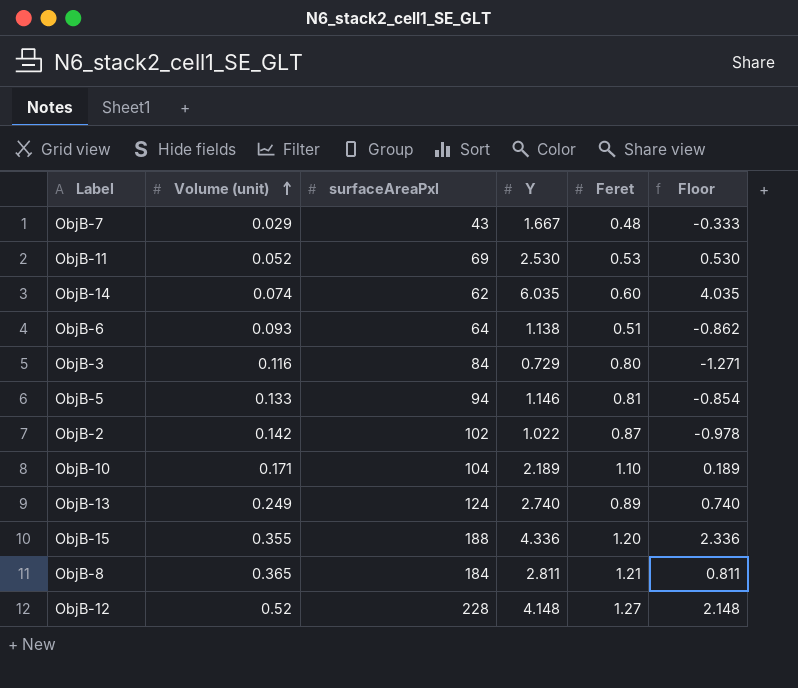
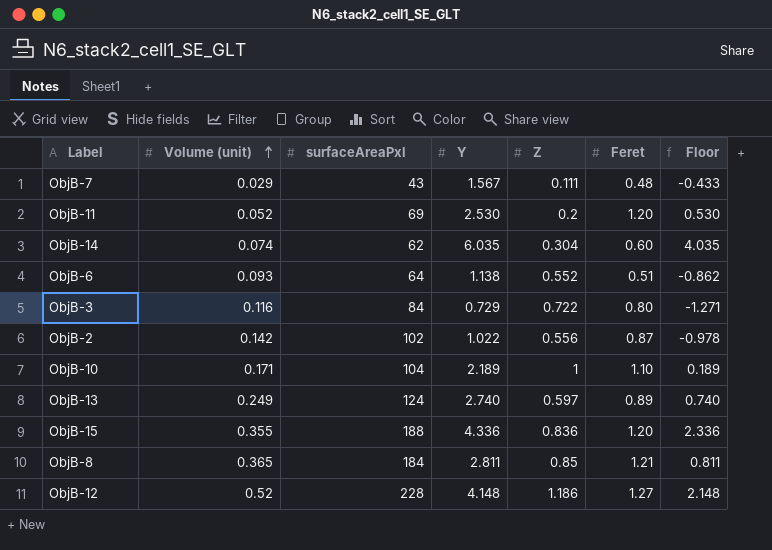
column Z | position: none -> 5
row ObjB-5: 0.133 | 94 | 1.146 | 0.81 | -0.854 -> none
ObjB-7 | Y: 1.667 -> 1.567
ObjB-7 | Floor: -0.333 -> -0.433
ObjB-11 | Feret: 0.53 -> 1.20

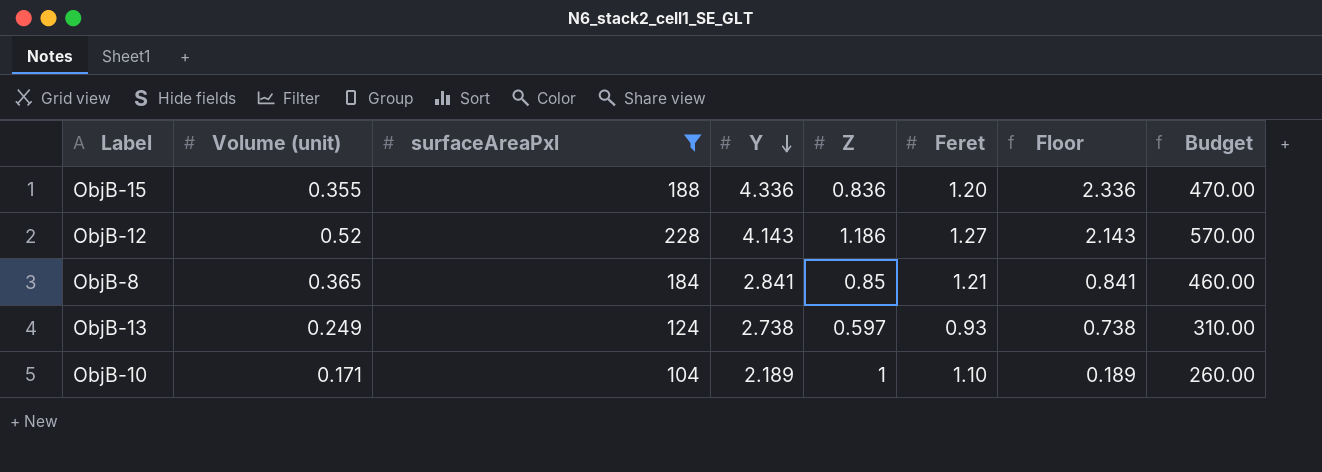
filter: none -> surfaceAreaPxl >= 104
row order: Volume (unit) ascending -> Y descending
column Budget | formula: none -> [surfaceAreaPxl] * 2.5
ObjB-12 | Y: 4.148 -> 4.143
ObjB-12 | Floor: 2.148 -> 2.143
ObjB-8 | Y: 2.811 -> 2.841
ObjB-8 | Floor: 0.811 -> 0.841
ObjB-13 | Y: 2.740 -> 2.738
ObjB-13 | Feret: 0.89 -> 0.93
ObjB-13 | Floor: 0.740 -> 0.738

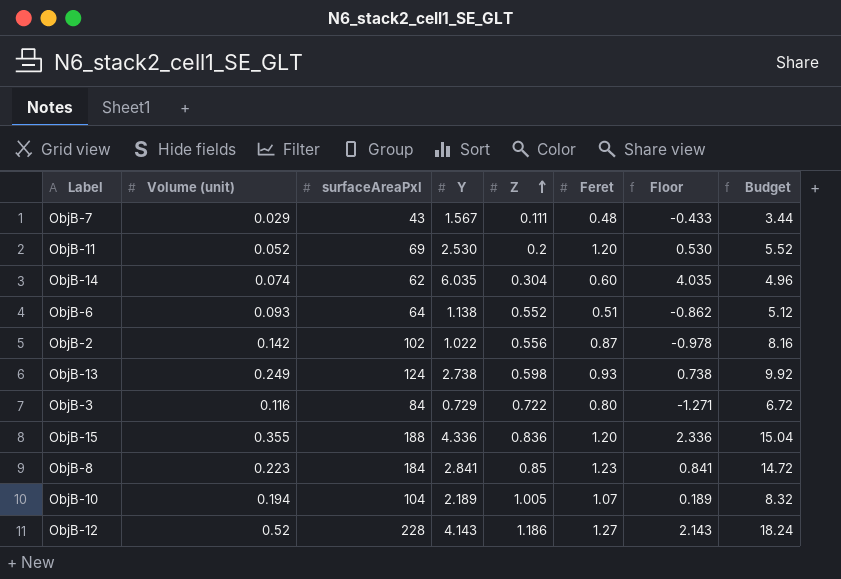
filter: surfaceAreaPxl >= 104 -> none
row order: Y descending -> Z ascending
column Budget | formula: [surfaceAreaPxl] * 2.5 -> [surfaceAreaPxl] * 0.08
ObjB-13 | Z: 0.597 -> 0.598
ObjB-8 | Volume (unit): 0.365 -> 0.223
ObjB-8 | Feret: 1.21 -> 1.23
ObjB-10 | Volume (unit): 0.171 -> 0.194
ObjB-10 | Z: 1 -> 1.005
ObjB-10 | Feret: 1.10 -> 1.07

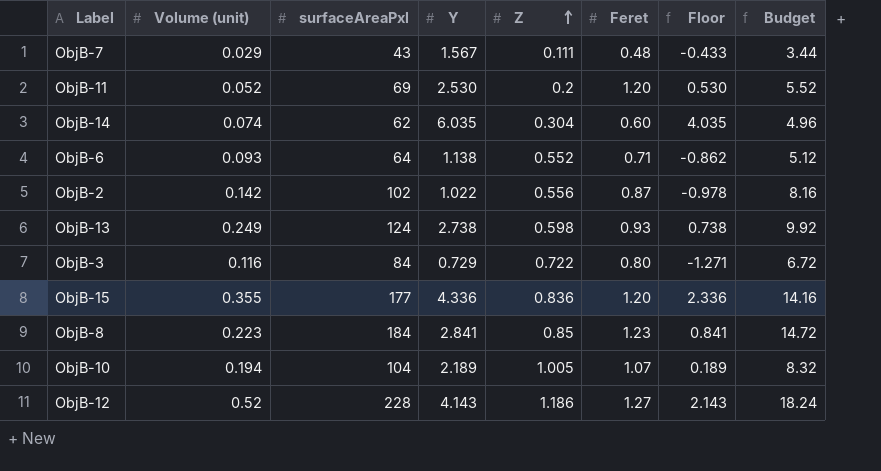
ObjB-6 | Feret: 0.51 -> 0.71
ObjB-15 | surfaceAreaPxl: 188 -> 177
ObjB-15 | Budget: 15.04 -> 14.16

